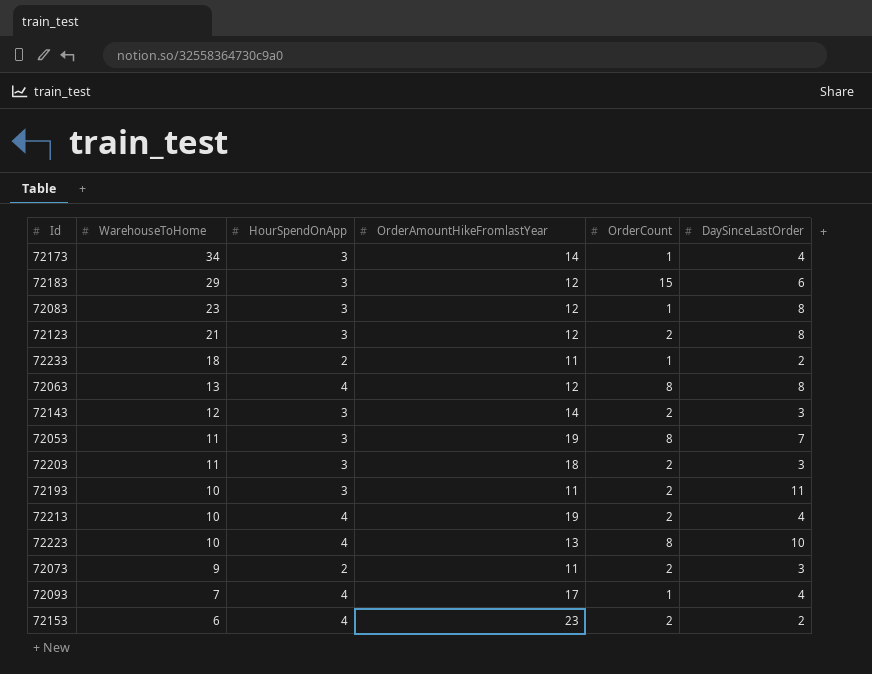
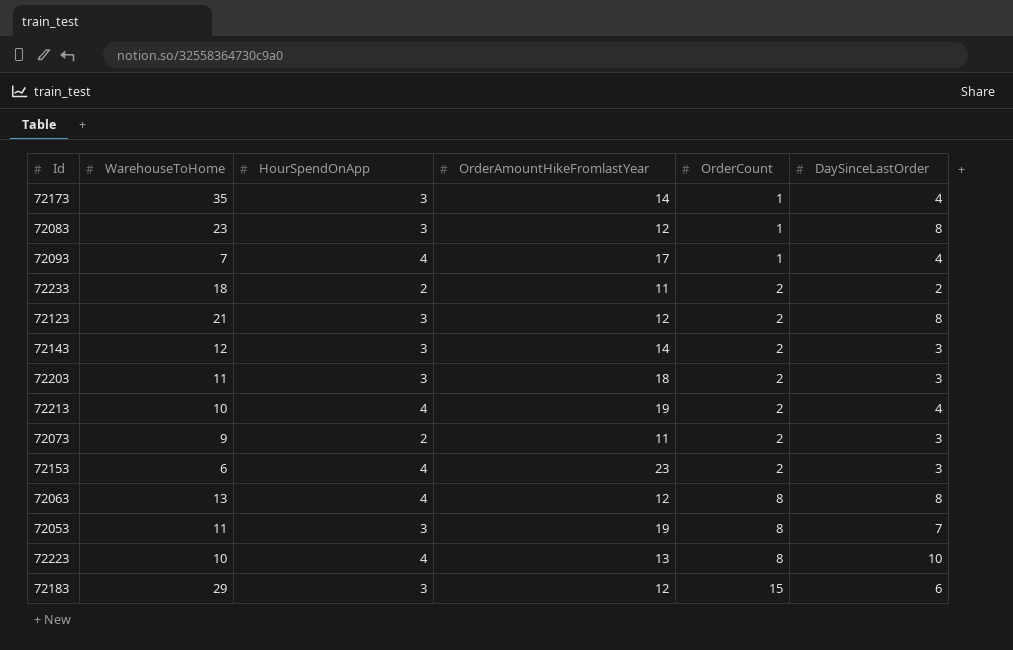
row order: WarehouseToHome descending -> OrderCount ascending
row 72193: 10 | 3 | 11 | 2 | 11 -> none
72173 | WarehouseToHome: 34 -> 35
72233 | OrderCount: 1 -> 2
72153 | DaySinceLastOrder: 2 -> 3

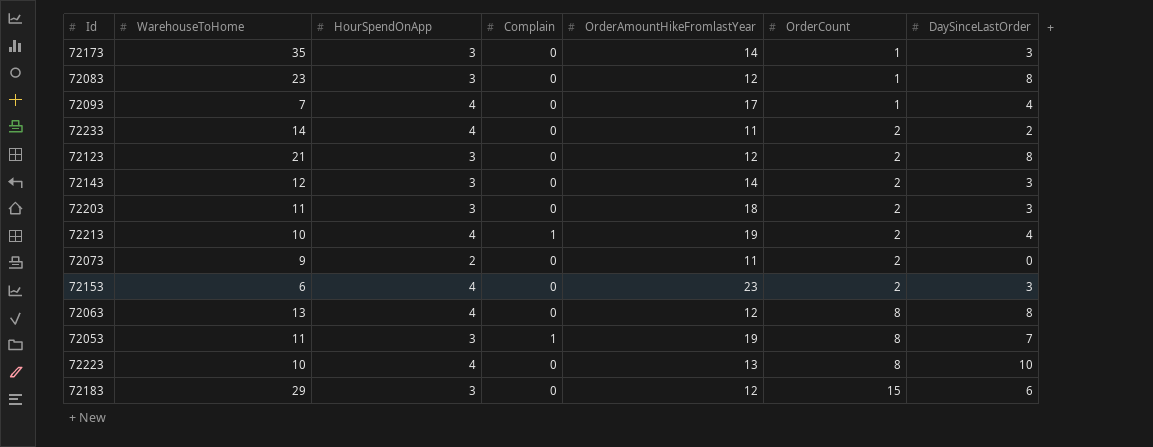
column Complain | position: none -> 4
72173 | DaySinceLastOrder: 4 -> 3
72233 | WarehouseToHome: 18 -> 14
72233 | HourSpendOnApp: 2 -> 4
72073 | DaySinceLastOrder: 3 -> 0

